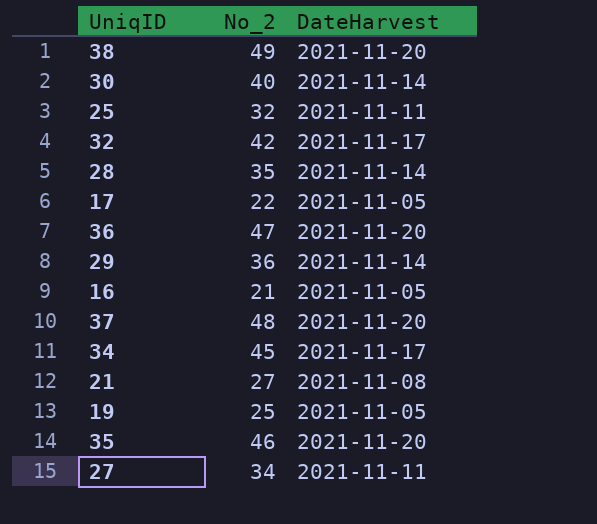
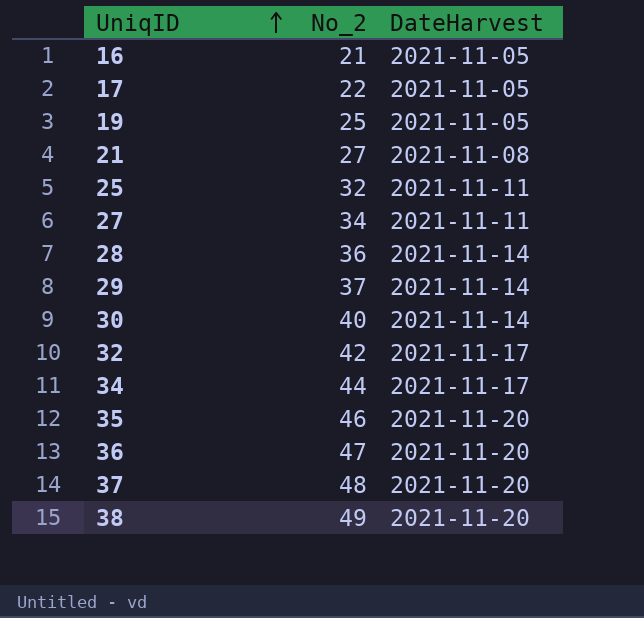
row order: none -> UniqID ascending
28 | No_2: 35 -> 36
29 | No_2: 36 -> 37
34 | No_2: 45 -> 44

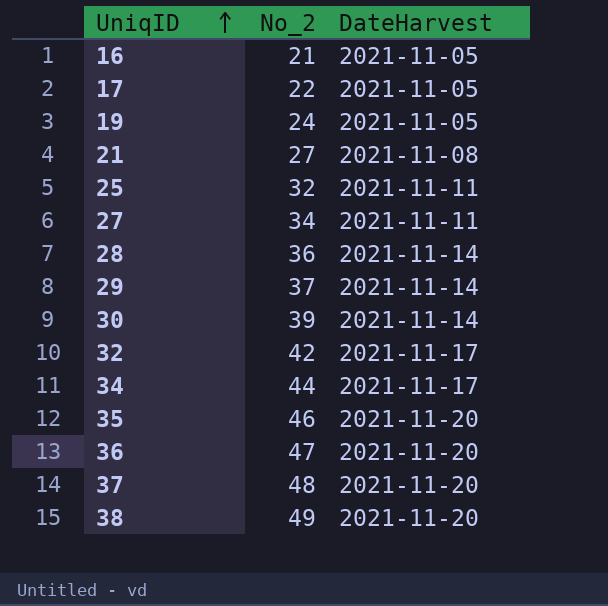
19 | No_2: 25 -> 24
30 | No_2: 40 -> 39

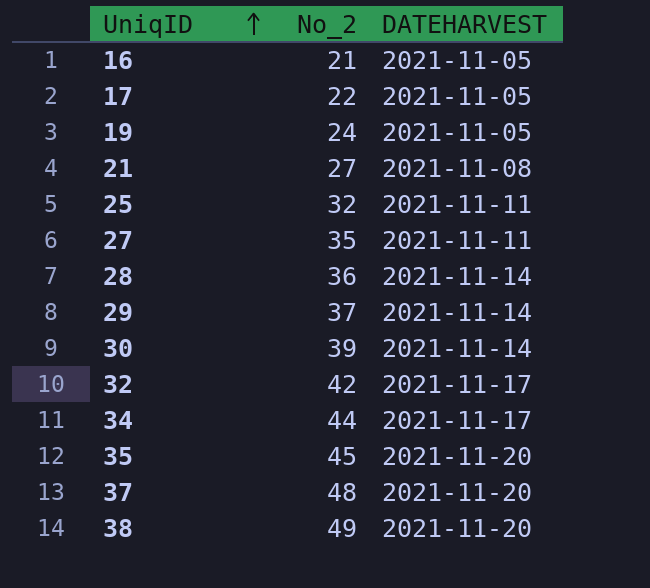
column name: DateHarvest -> DATEHARVEST
row 36: 47 | 2021-11-20 -> none
27 | No_2: 34 -> 35
35 | No_2: 46 -> 45

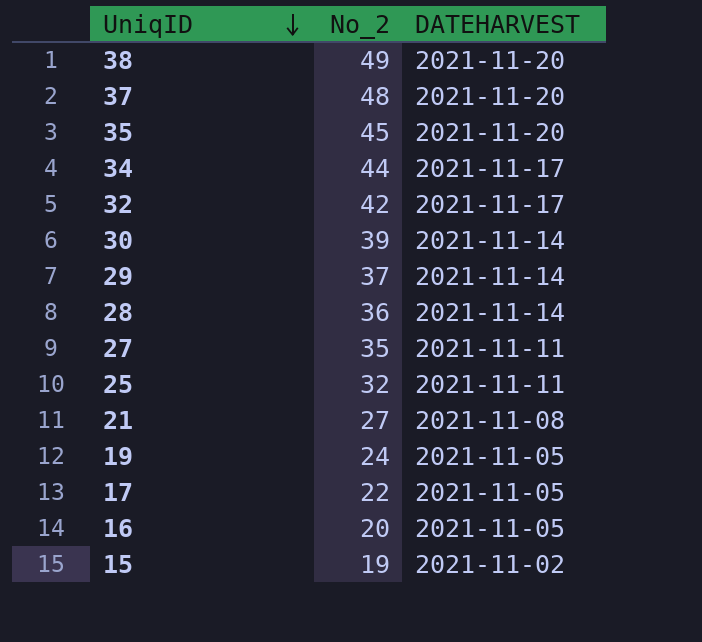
row order: UniqID ascending -> UniqID descending
16 | No_2: 21 -> 20
row 15: none -> 19 | 2021-11-02

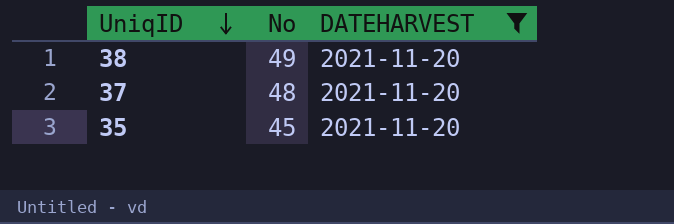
filter: none -> DATEHARVEST = 2021-11-20
column name: No_2 -> No

